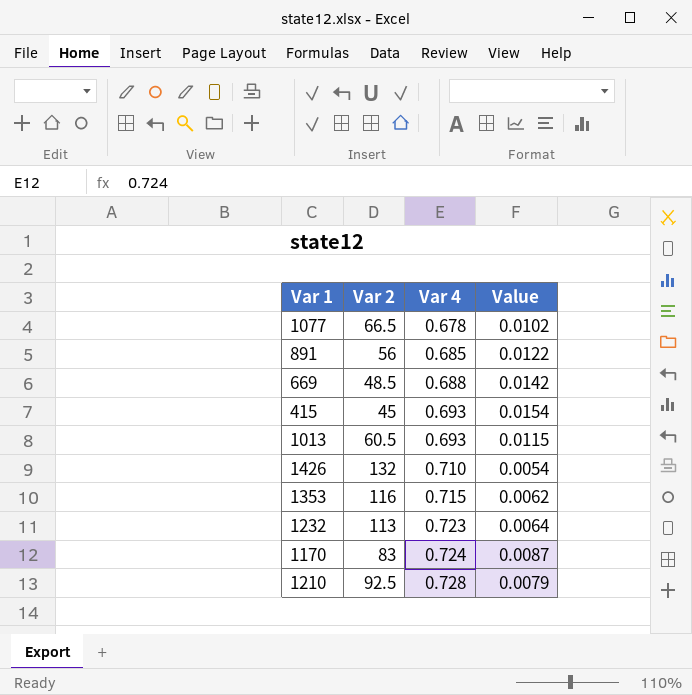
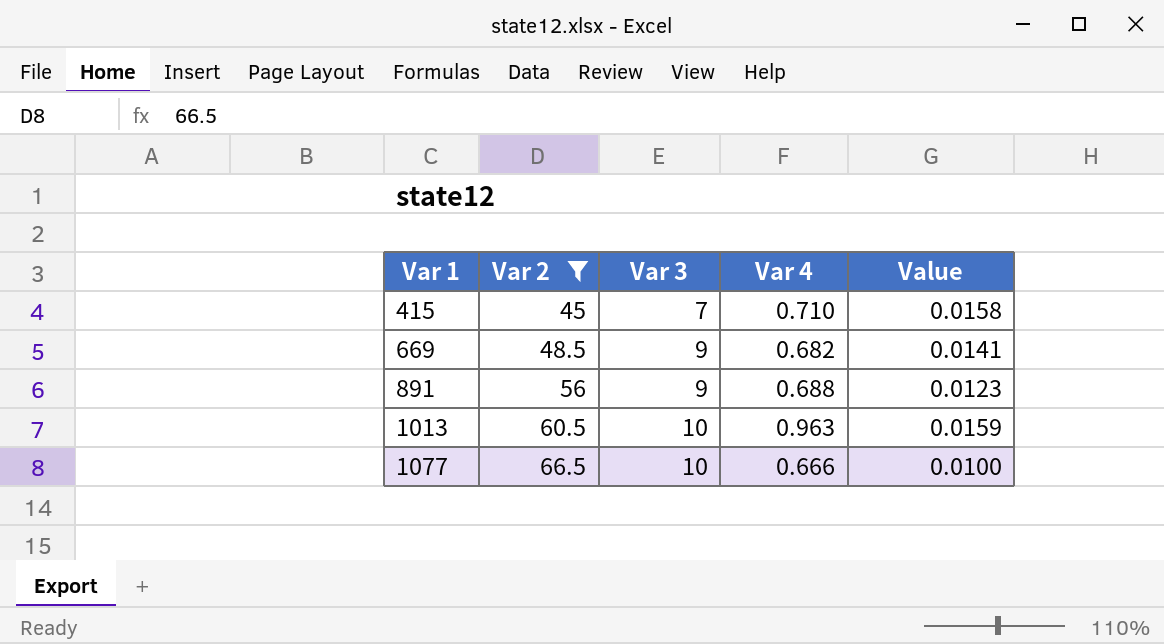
filter: none -> Var 2 <= 66.5
row order: Var 4 ascending -> Var 1 ascending
column Var 3 | position: none -> 3
415 | Var 4: 0.693 -> 0.710
415 | Value: 0.0154 -> 0.0158
669 | Var 4: 0.688 -> 0.682
669 | Value: 0.0142 -> 0.0141
891 | Var 4: 0.685 -> 0.688
891 | Value: 0.0122 -> 0.0123
1013 | Var 4: 0.693 -> 0.963
1013 | Value: 0.0115 -> 0.0159
1077 | Var 4: 0.678 -> 0.666
1077 | Value: 0.0102 -> 0.0100

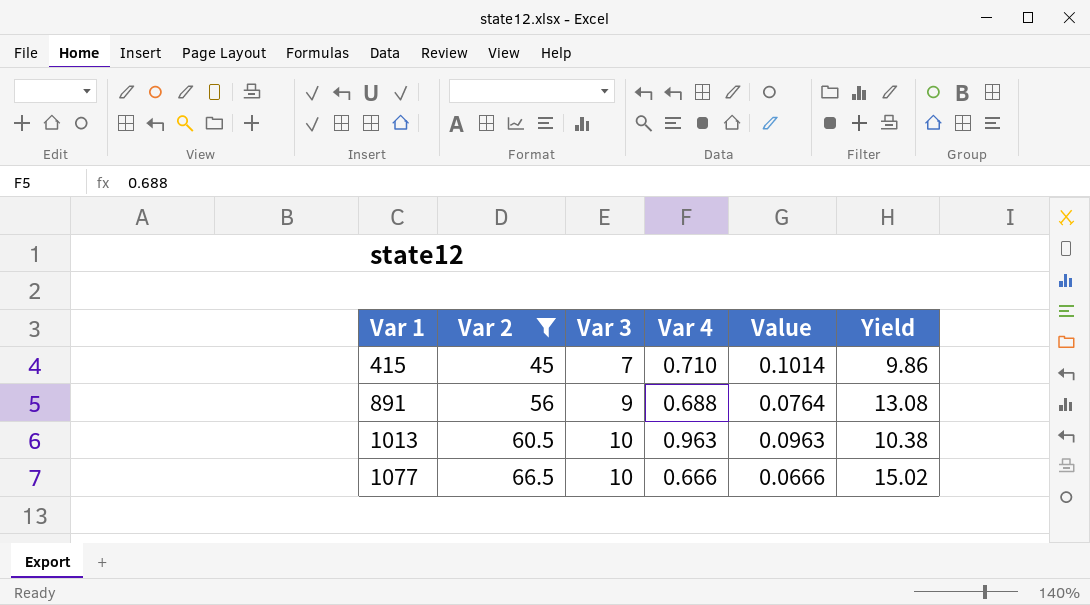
column Value | formula: [Var 4] / [Var 2] -> [Var 4] / [Var 3]
column Yield | formula: none -> [Var 3] / [Var 4]
row 669: 48.5 | 9 | 0.682 | 0.0141 -> none

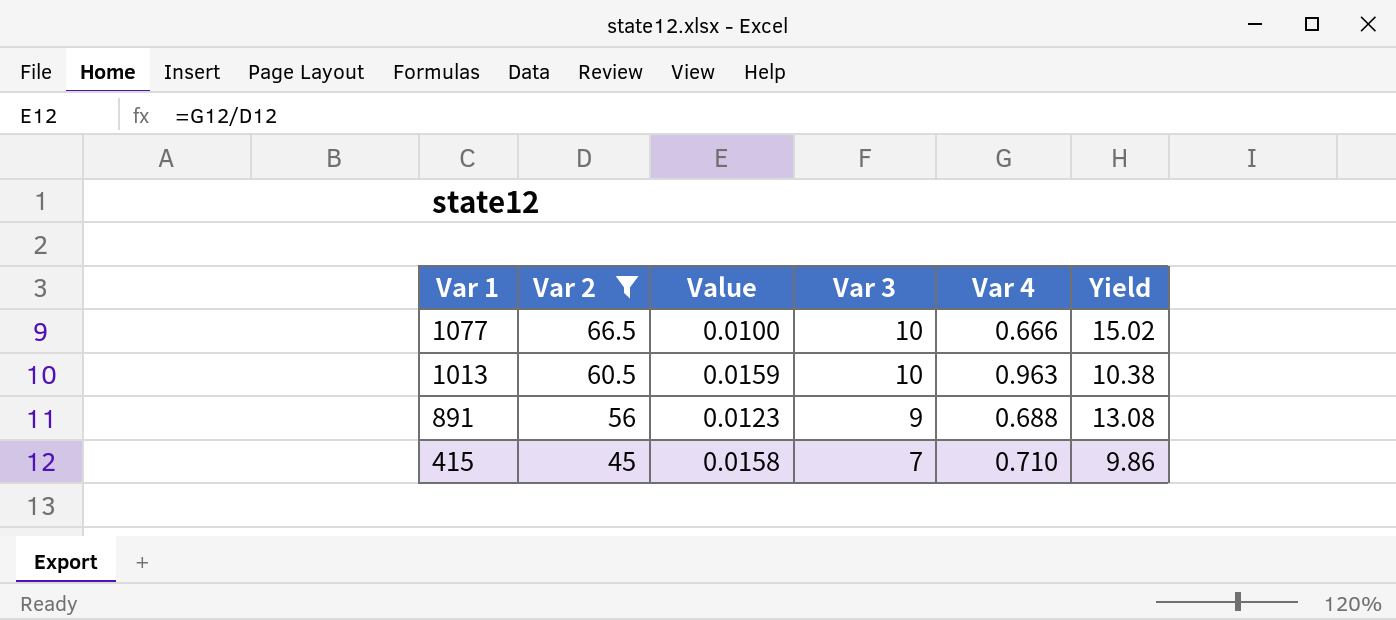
row order: Var 1 ascending -> Var 1 descending
column Value | formula: [Var 4] / [Var 3] -> [Var 4] / [Var 2]
column Value | position: 5 -> 3

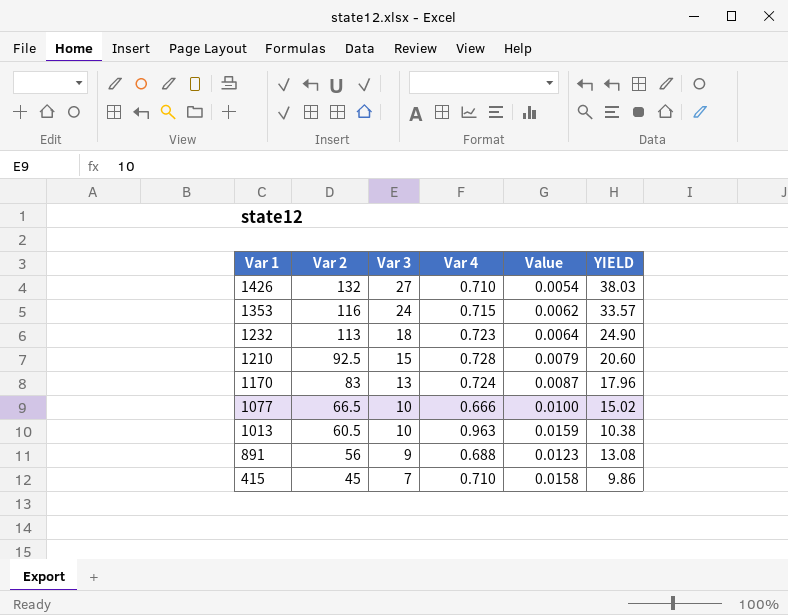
filter: Var 2 <= 66.5 -> none
column Value | position: 3 -> 5
column name: Yield -> YIELD

